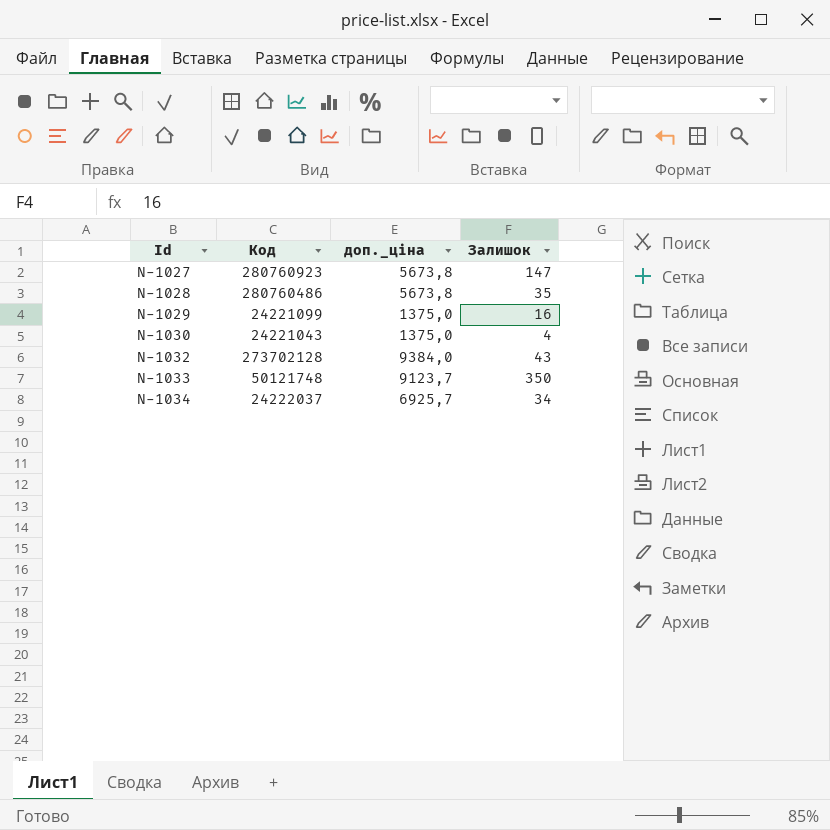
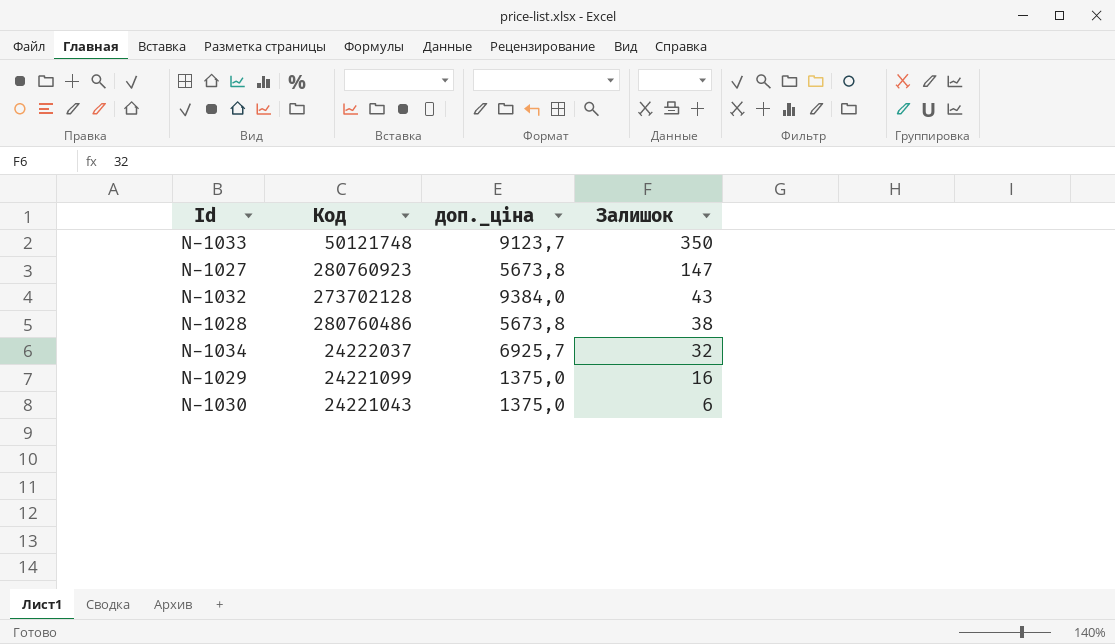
row order: Id ascending -> Залишок descending
N-1028 | Залишок: 35 -> 38
N-1034 | Залишок: 34 -> 32
N-1030 | Залишок: 4 -> 6

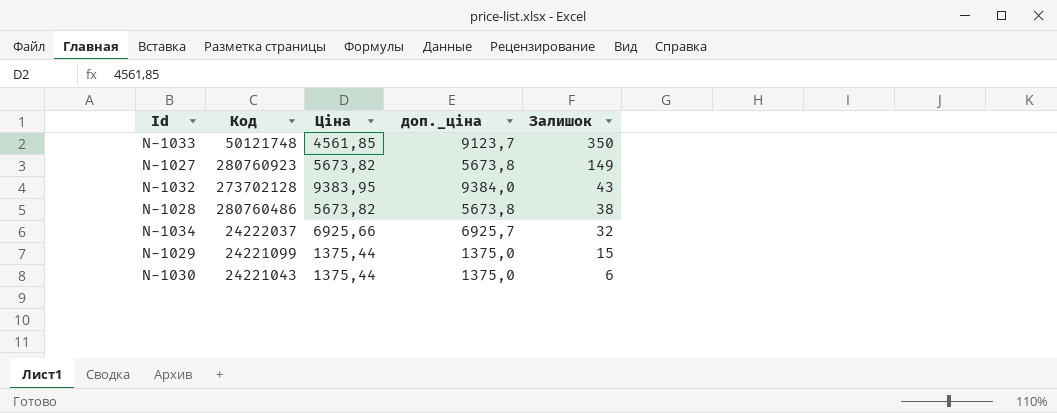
column Ціна | position: none -> 3
N-1027 | Залишок: 147 -> 149
N-1029 | Залишок: 16 -> 15

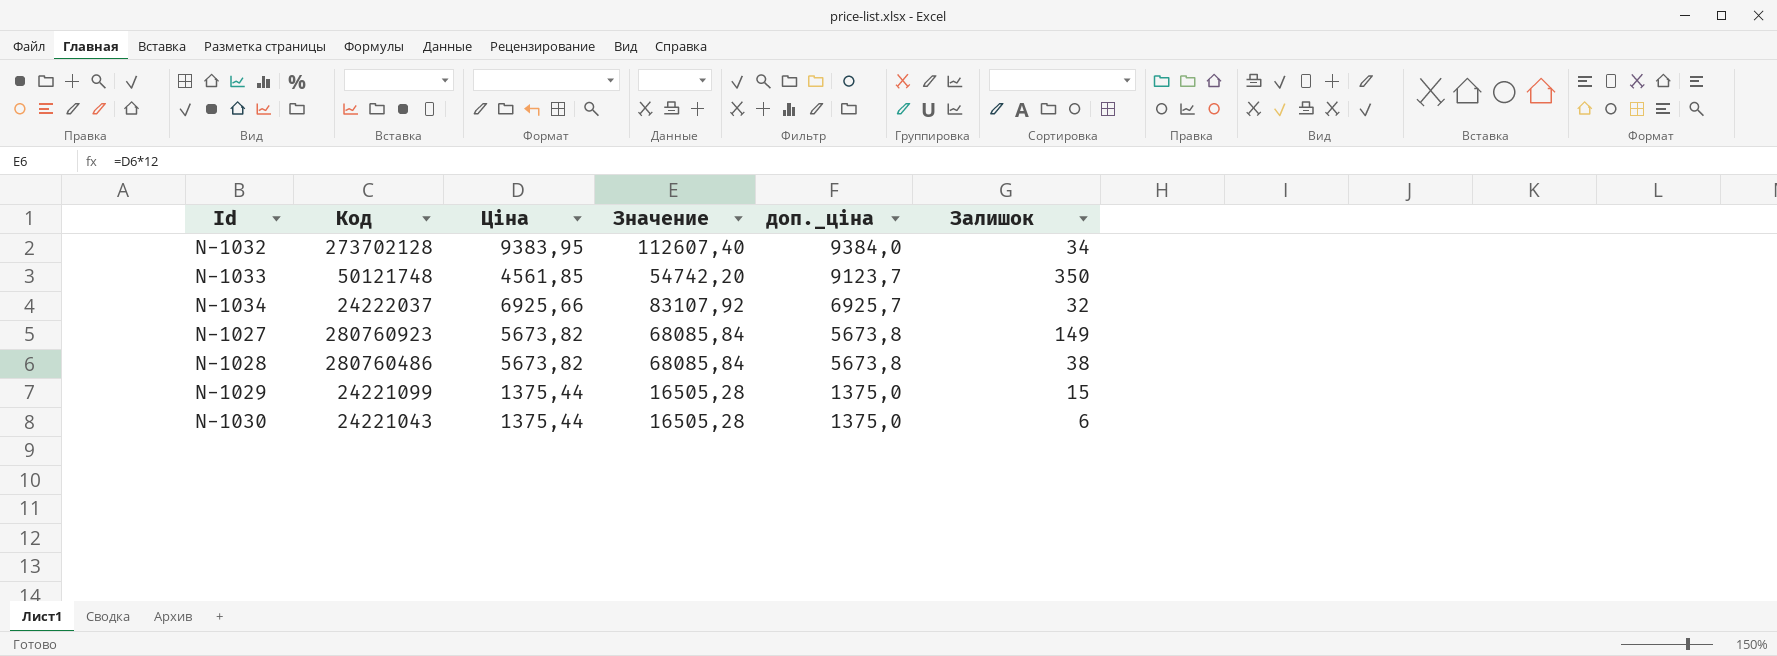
row order: Залишок descending -> доп._ціна descending
column Значение | formula: none -> [Ціна] * 12
N-1032 | Залишок: 43 -> 34

